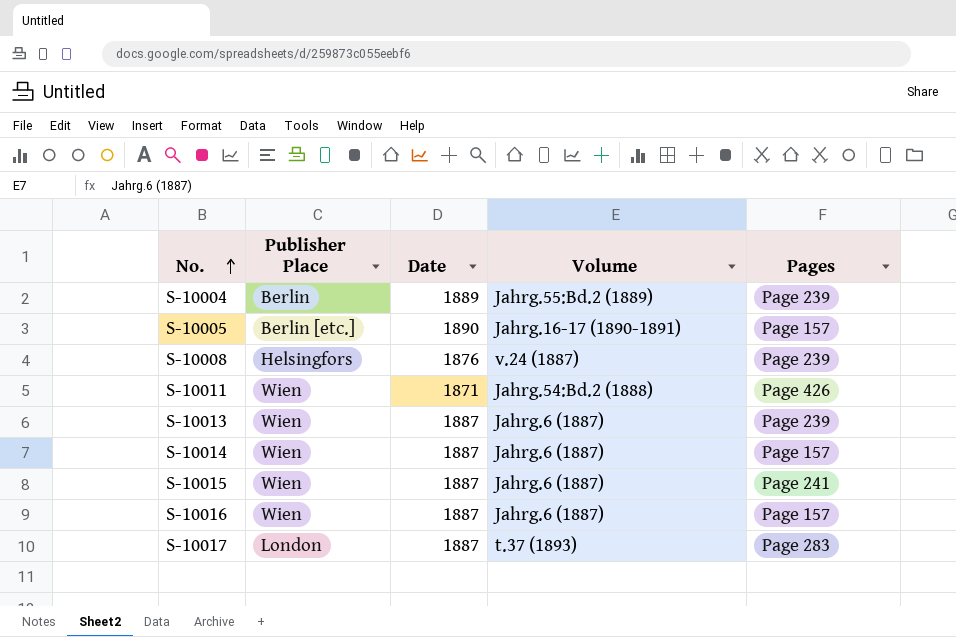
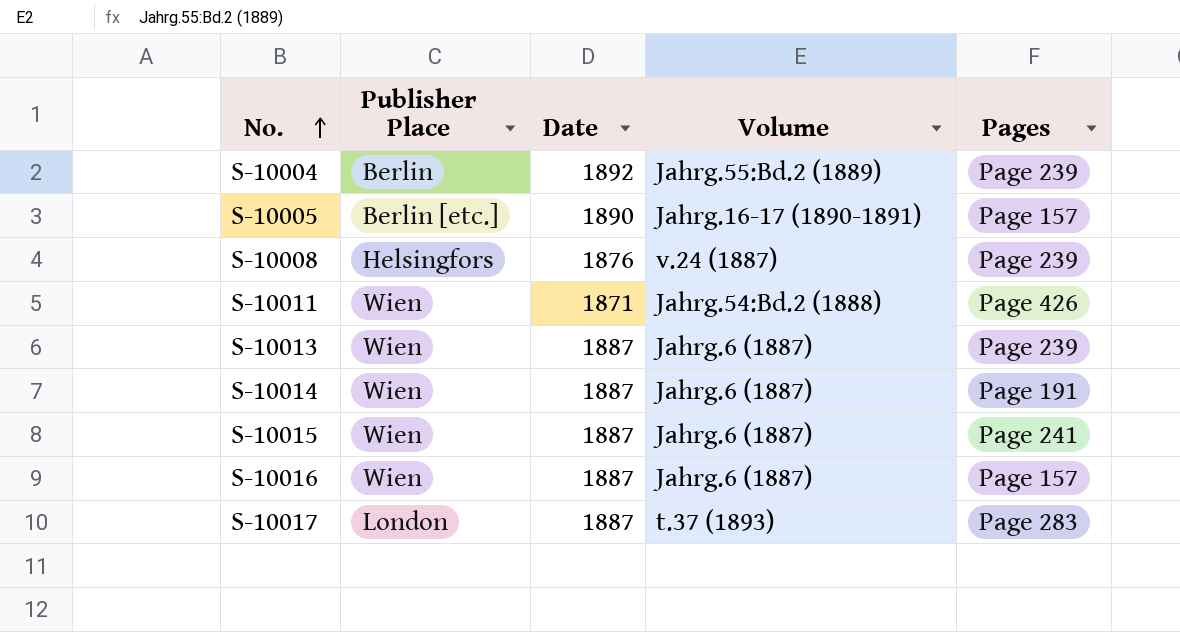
S-10004 | Date: 1889 -> 1892
S-10014 | Pages: Page 157 -> Page 191

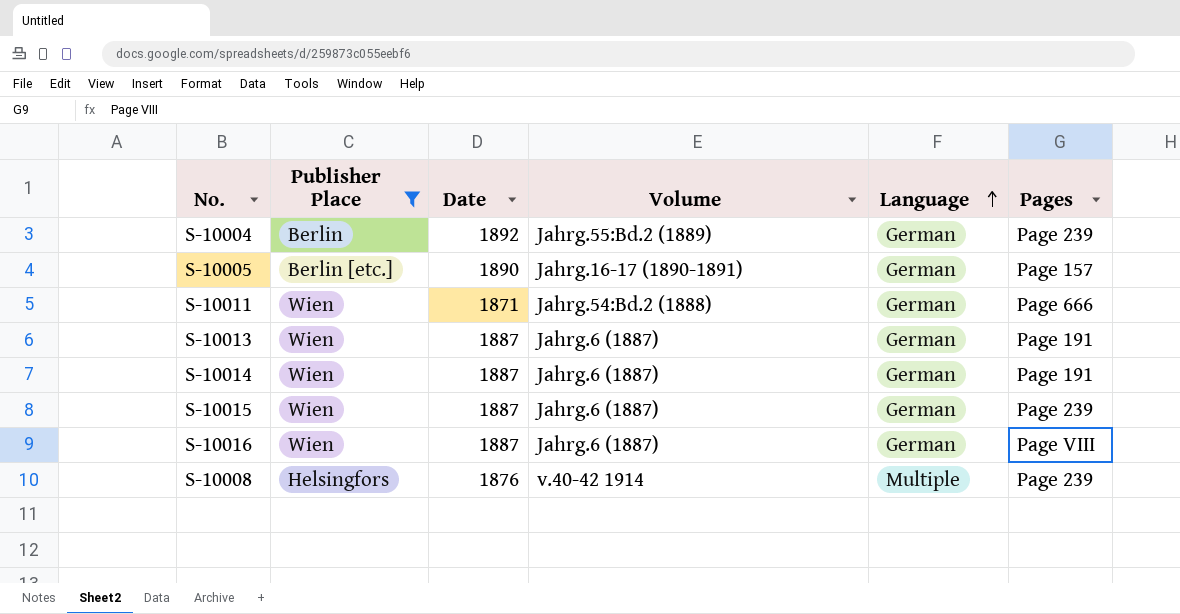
filter: none -> Publisher Place != London
row order: No. ascending -> Language ascending
column Language | position: none -> 5
S-10011 | Pages: Page 426 -> Page 666
S-10013 | Pages: Page 239 -> Page 191
S-10015 | Pages: Page 241 -> Page 239
S-10016 | Pages: Page 157 -> Page VIII
S-10008 | Volume: v.24 (1887) -> v.40-42 1914

